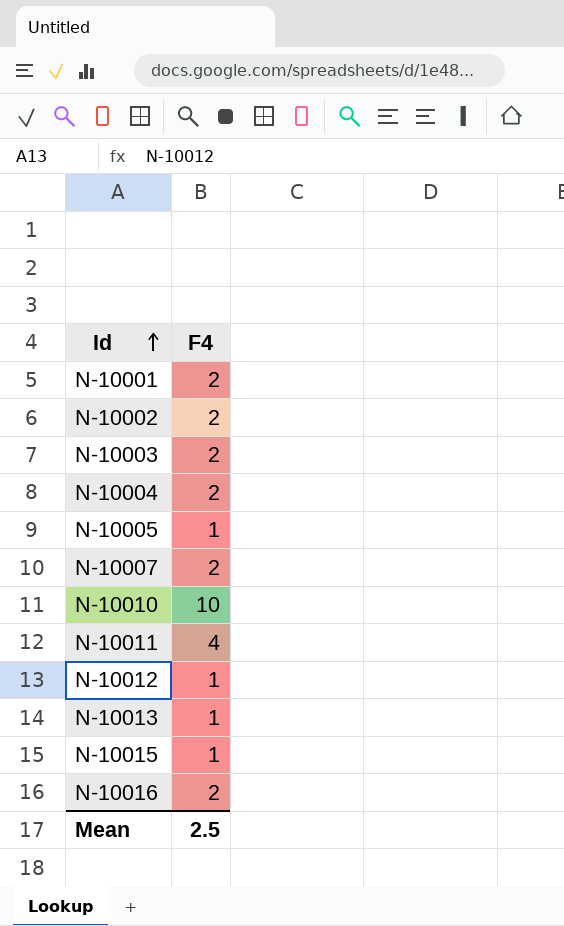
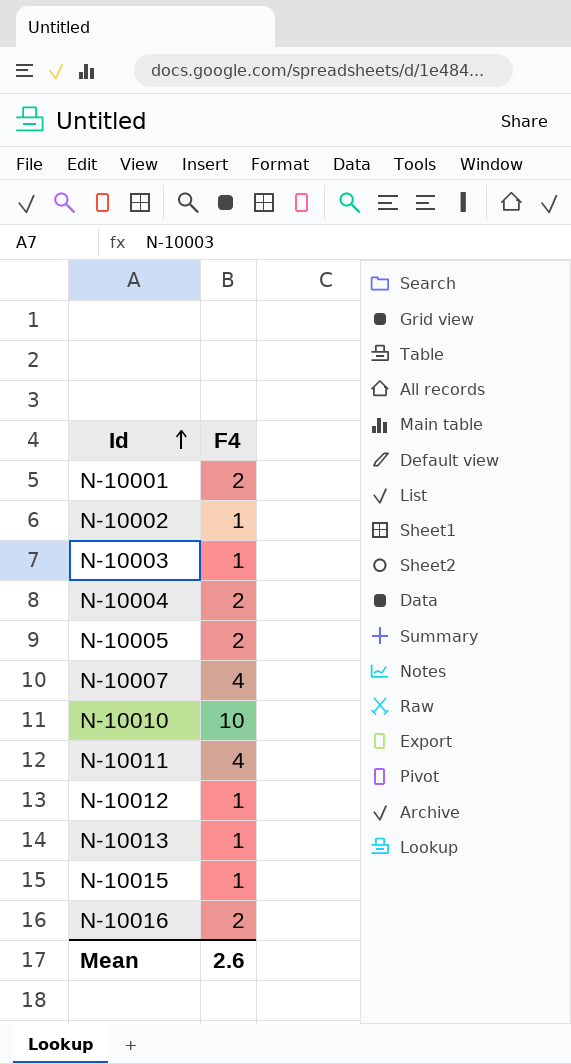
N-10002 | F4: 2 -> 1
N-10003 | F4: 2 -> 1
N-10005 | F4: 1 -> 2
N-10007 | F4: 2 -> 4
Mean | F4: 2.5 -> 2.6

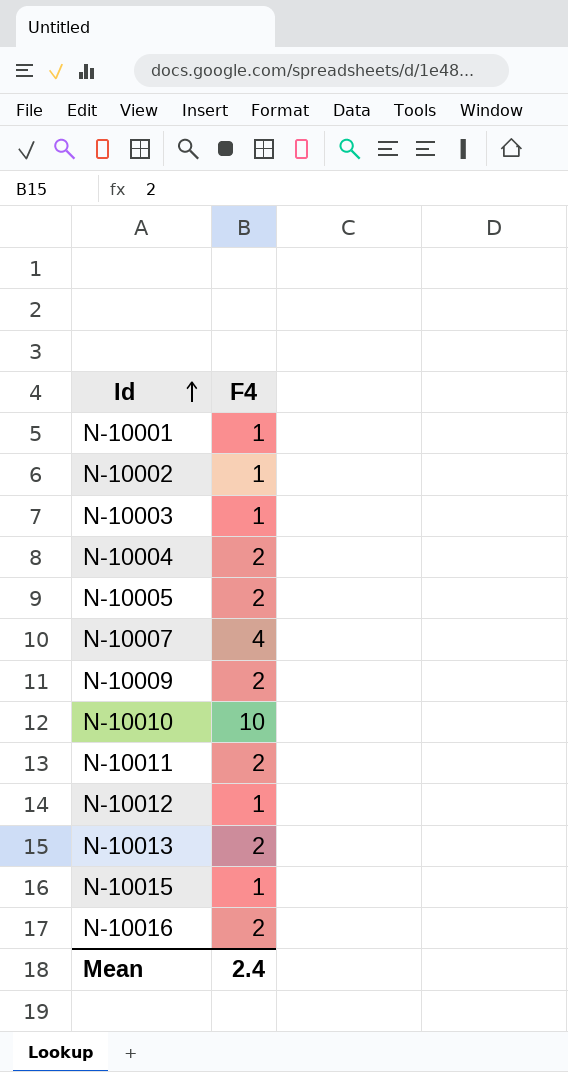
N-10001 | F4: 2 -> 1
row N-10009: none -> 2
N-10011 | F4: 4 -> 2
N-10013 | F4: 1 -> 2
Mean | F4: 2.6 -> 2.4

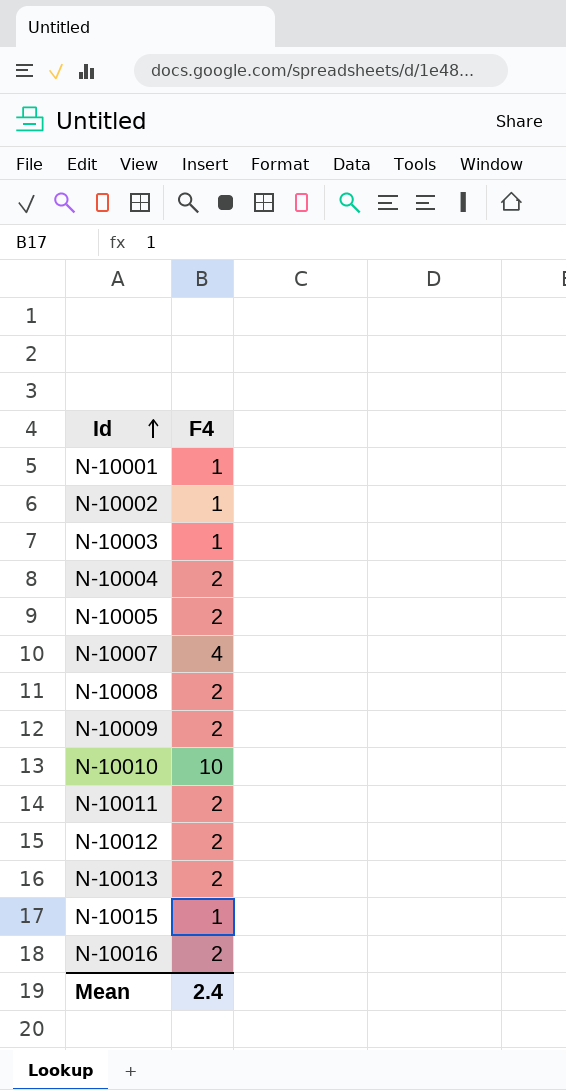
row N-10008: none -> 2
N-10012 | F4: 1 -> 2

